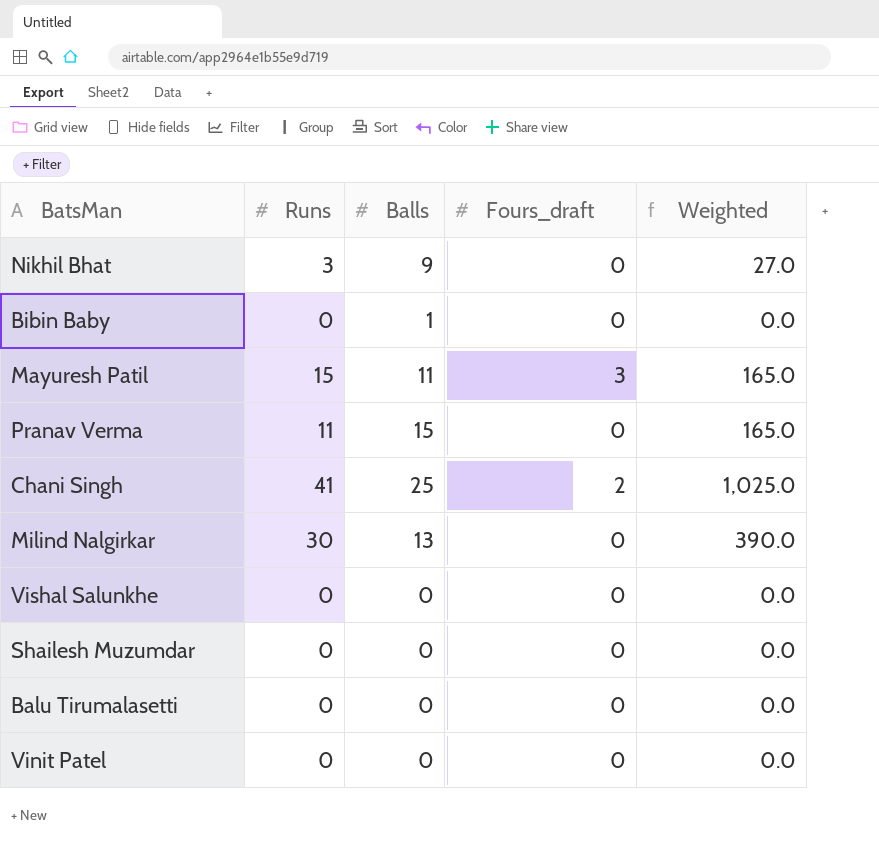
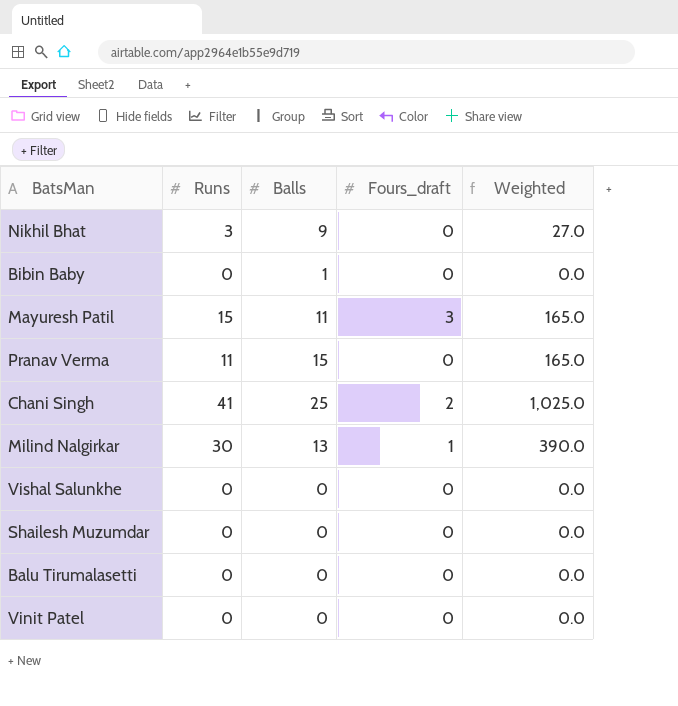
Milind Nalgirkar | Fours_draft: 0 -> 1

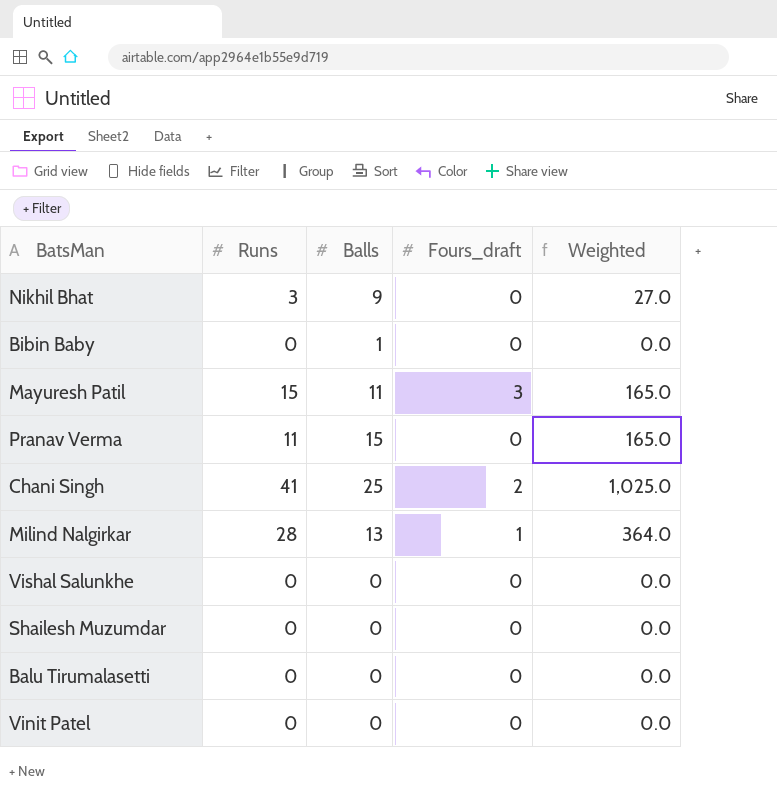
Milind Nalgirkar | Runs: 30 -> 28
Milind Nalgirkar | Weighted: 390.0 -> 364.0

